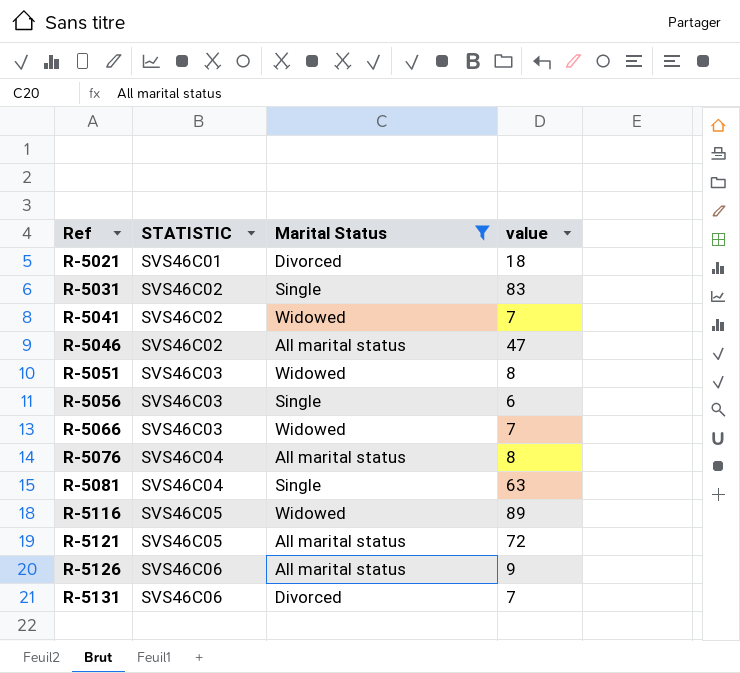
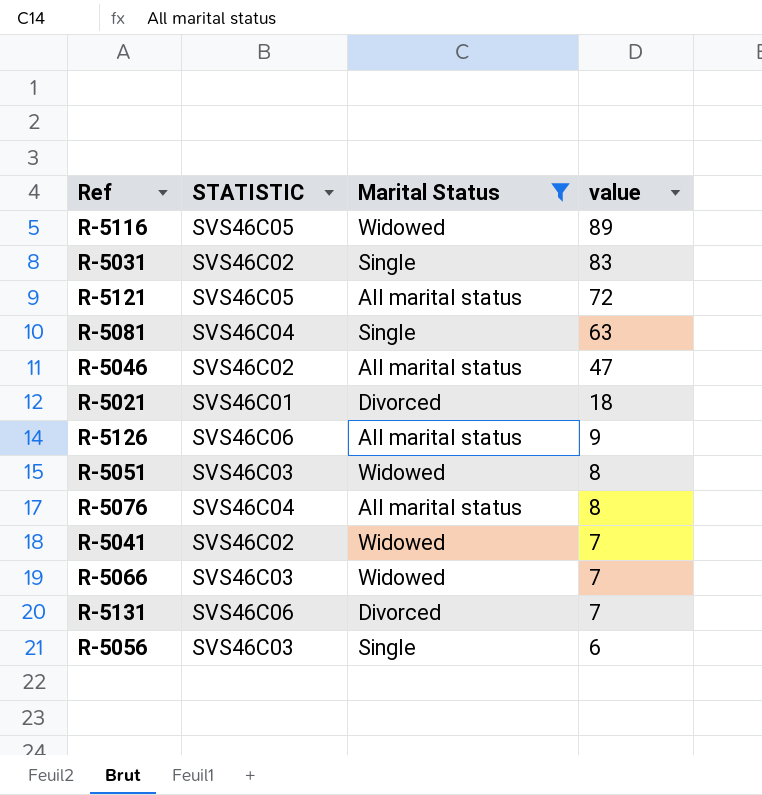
row order: Ref ascending -> value descending

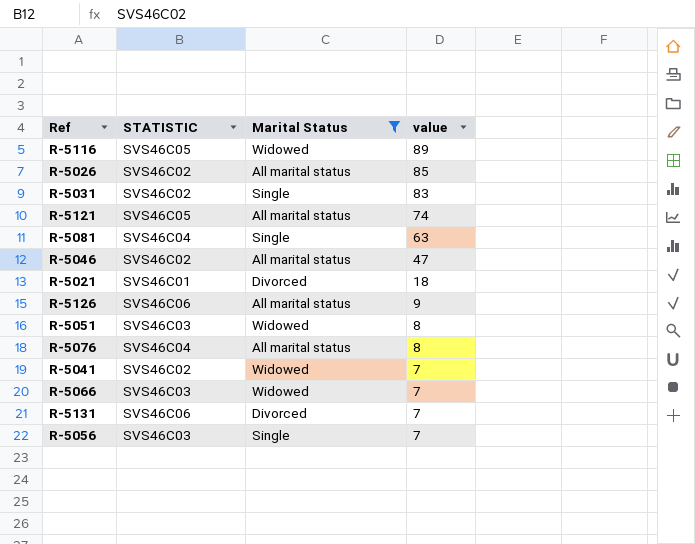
row R-5026: none -> SVS46C02 | All marital status | 85
R-5121 | value: 72 -> 74
R-5056 | value: 6 -> 7

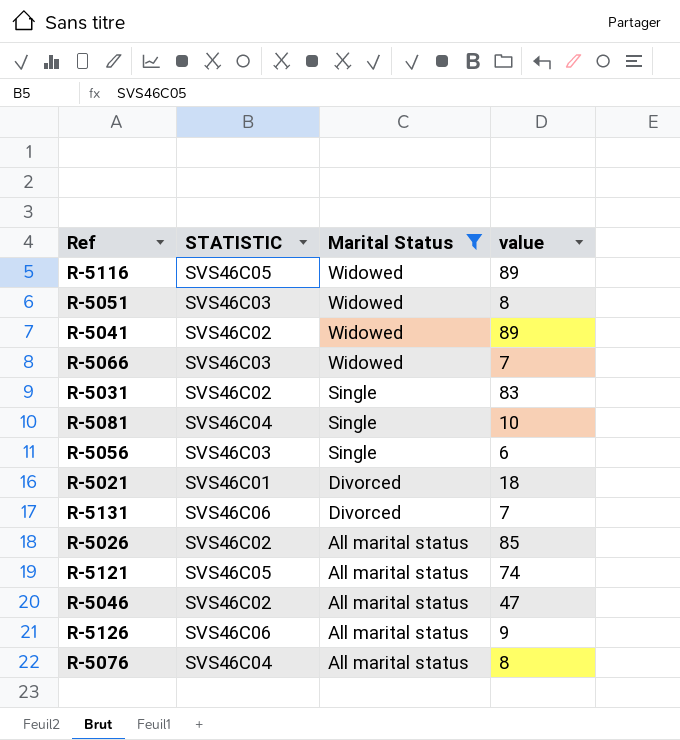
row order: value descending -> Marital Status descending
R-5041 | value: 7 -> 89
R-5081 | value: 63 -> 10
R-5056 | value: 7 -> 6

